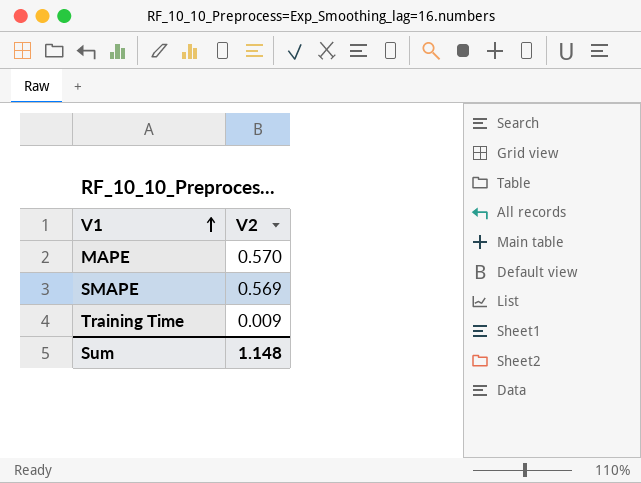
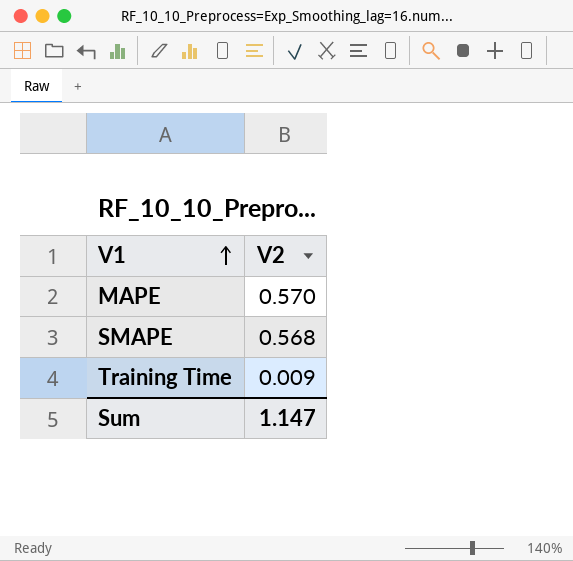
SMAPE | V2: 0.569 -> 0.568
Sum | V2: 1.148 -> 1.147

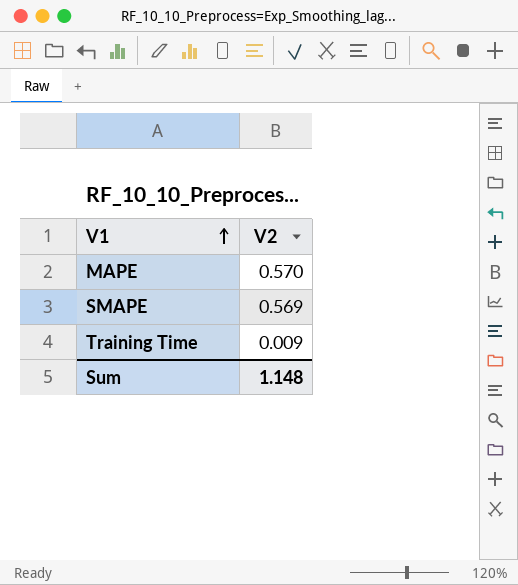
SMAPE | V2: 0.568 -> 0.569
Sum | V2: 1.147 -> 1.148

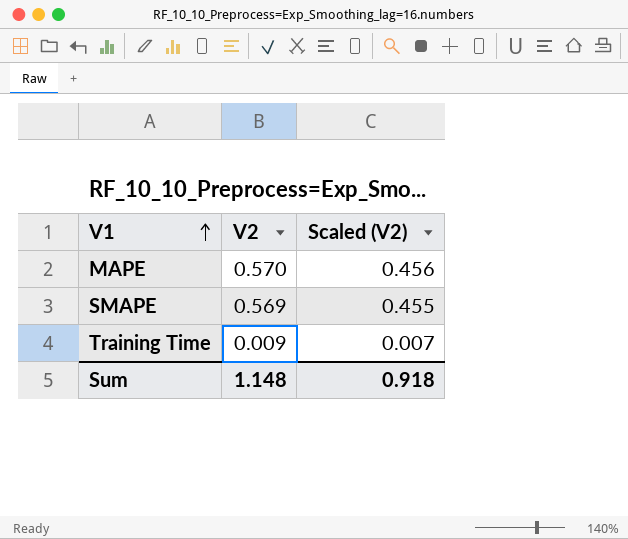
column Scaled (V2) | formula: none -> [V2] * 0.8

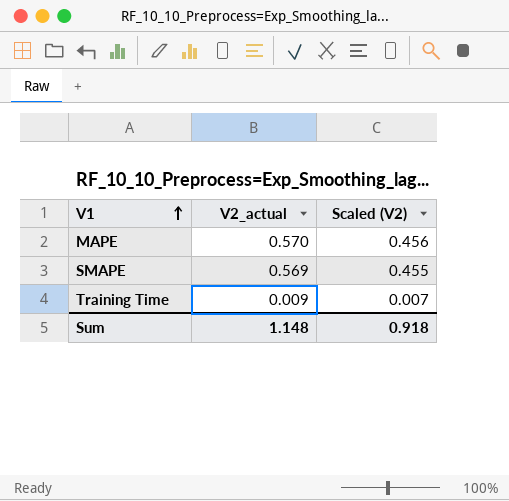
column name: V2 -> V2_actual

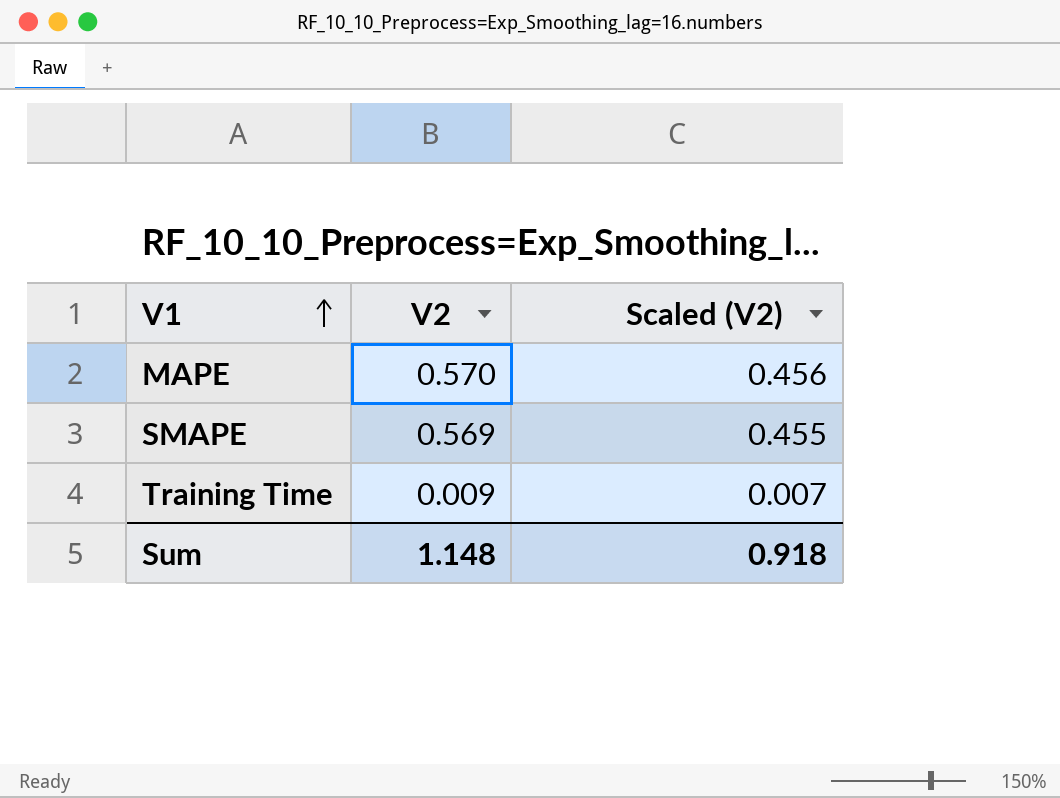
column name: V2_actual -> V2

